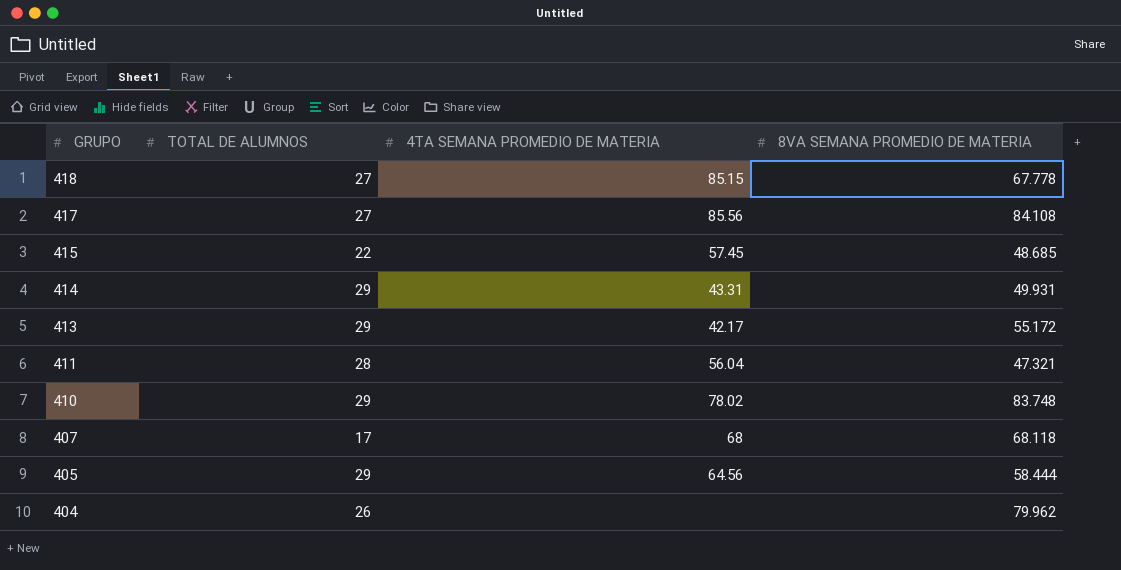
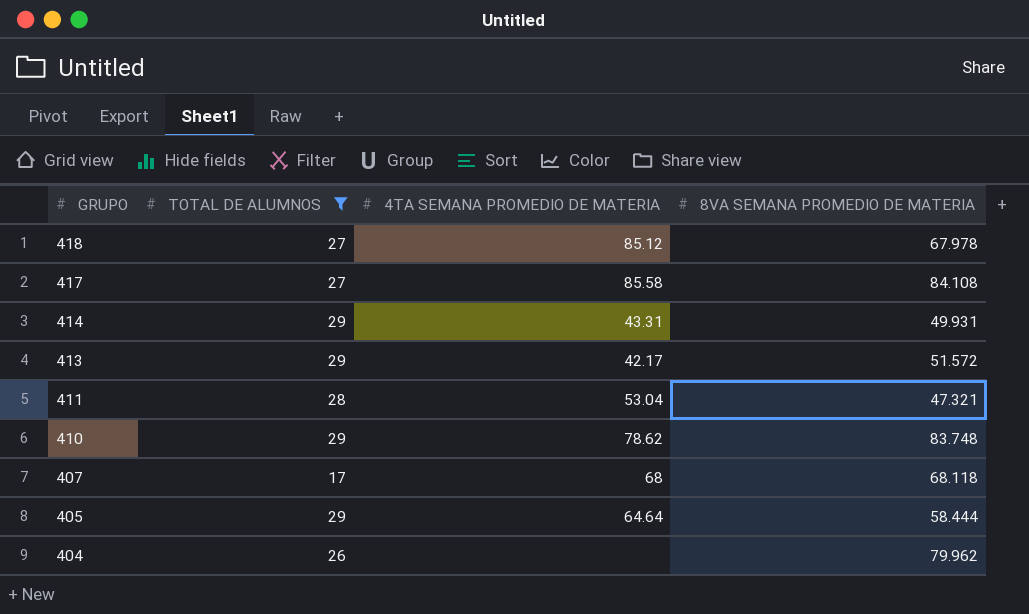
filter: none -> TOTAL DE ALUMNOS != 22
418 | 4TA SEMANA PROMEDIO DE MATERIA: 85.15 -> 85.12
418 | 8VA SEMANA PROMEDIO DE MATERIA: 67.778 -> 67.978
417 | 4TA SEMANA PROMEDIO DE MATERIA: 85.56 -> 85.58
413 | 8VA SEMANA PROMEDIO DE MATERIA: 55.172 -> 51.572
411 | 4TA SEMANA PROMEDIO DE MATERIA: 56.04 -> 53.04
410 | 4TA SEMANA PROMEDIO DE MATERIA: 78.02 -> 78.62
405 | 4TA SEMANA PROMEDIO DE MATERIA: 64.56 -> 64.64

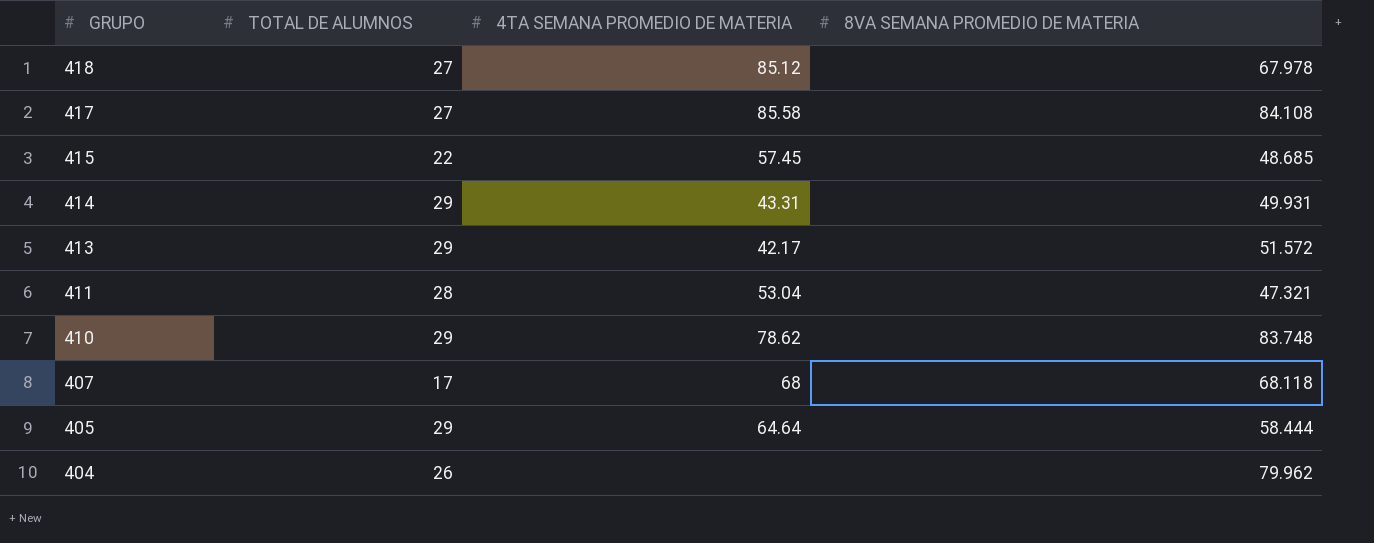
filter: TOTAL DE ALUMNOS != 22 -> none

